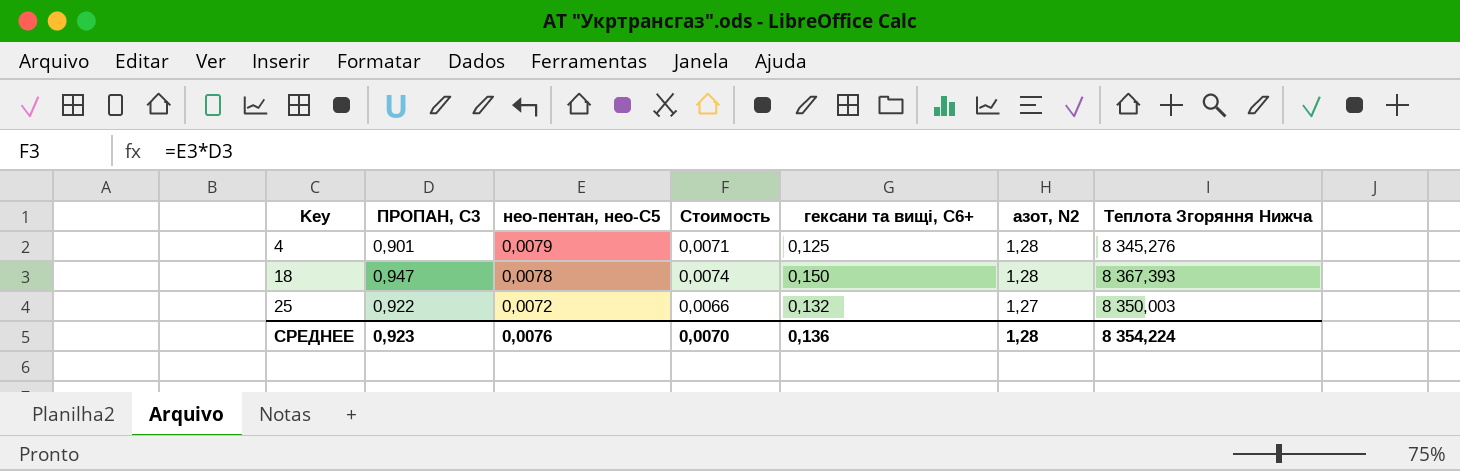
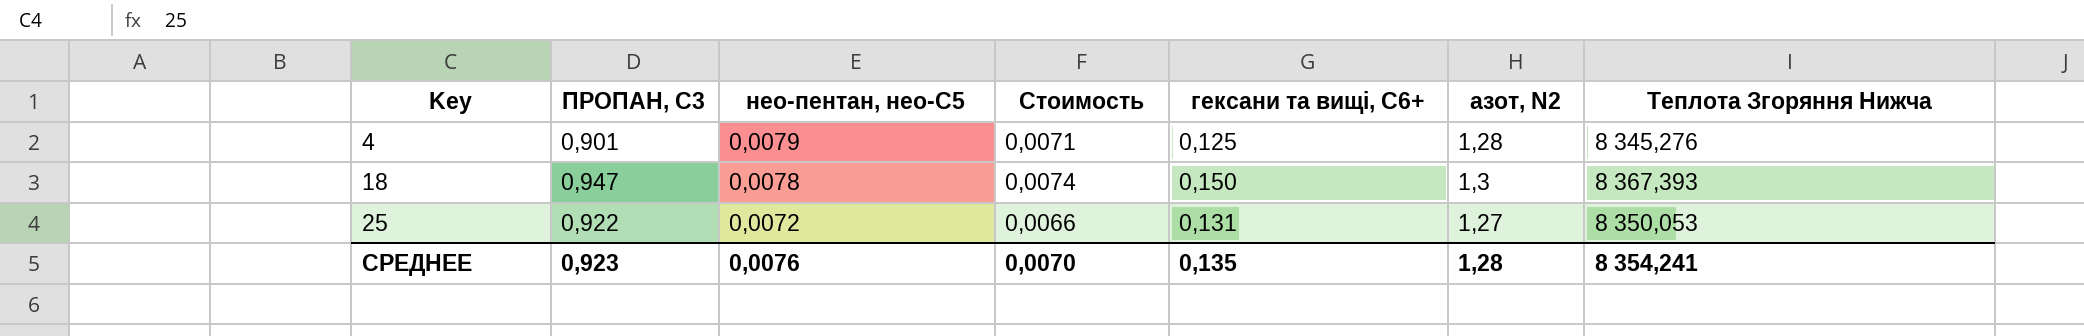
18 | азот, N2: 1,28 -> 1,3
25 | гексани та вищі, С6+: 0,132 -> 0,131
25 | Теплота Згоряння Нижча: 8 350,003 -> 8 350,053
СРЕДНЕЕ | гексани та вищі, С6+: 0,136 -> 0,135
СРЕДНЕЕ | Теплота Згоряння Нижча: 8 354,224 -> 8 354,241

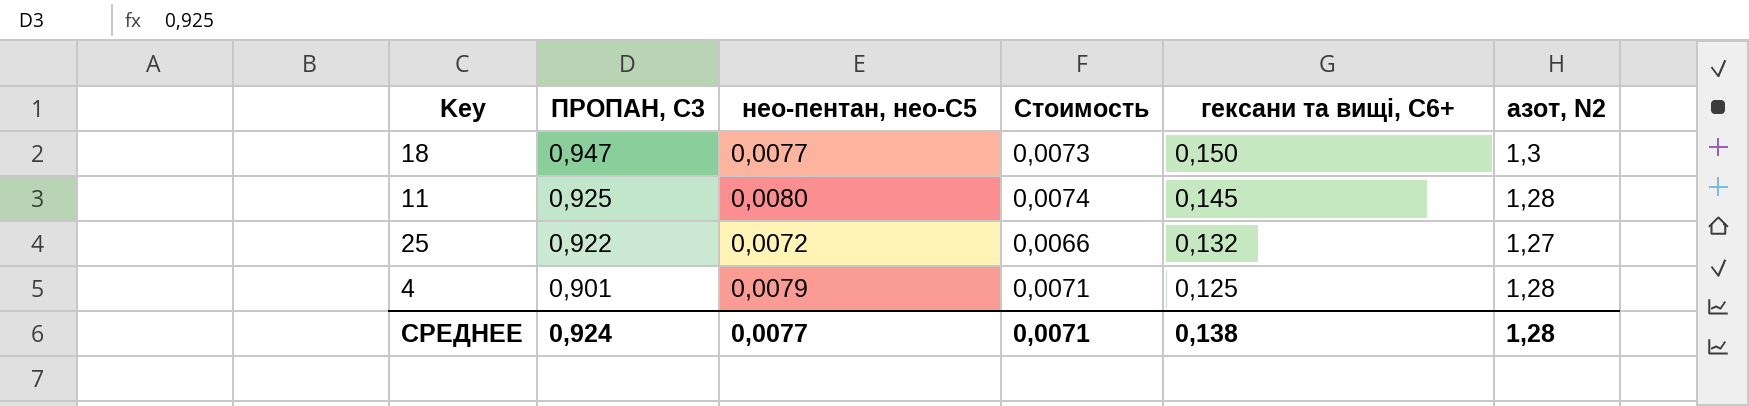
row order: Key ascending -> ПРОПАН, С3 descending
column Теплота Згоряння Нижча | position: 7 -> none
18 | нео-пентан, нео-С5: 0,0078 -> 0,0077
18 | Стоимость: 0,0074 -> 0,0073
row 11: none -> 0,925 | 0,0080 | 0,0074 | 0,145 | 1,28
25 | гексани та вищі, С6+: 0,131 -> 0,132
СРЕДНЕЕ | ПРОПАН, С3: 0,923 -> 0,924
СРЕДНЕЕ | нео-пентан, нео-С5: 0,0076 -> 0,0077
СРЕДНЕЕ | Стоимость: 0,0070 -> 0,0071
СРЕДНЕЕ | гексани та вищі, С6+: 0,135 -> 0,138

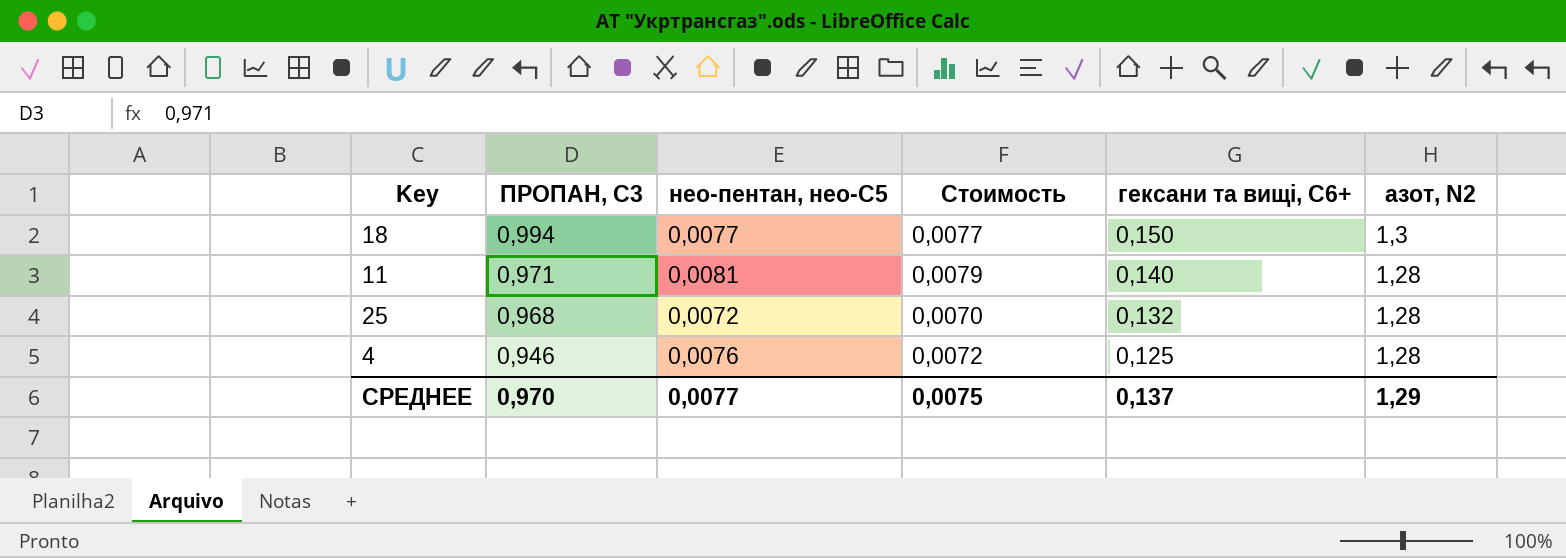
18 | ПРОПАН, С3: 0,947 -> 0,994
18 | Стоимость: 0,0073 -> 0,0077
11 | ПРОПАН, С3: 0,925 -> 0,971
11 | нео-пентан, нео-С5: 0,0080 -> 0,0081
11 | Стоимость: 0,0074 -> 0,0079
11 | гексани та вищі, С6+: 0,145 -> 0,140
25 | ПРОПАН, С3: 0,922 -> 0,968
25 | Стоимость: 0,0066 -> 0,0070
25 | азот, N2: 1,27 -> 1,28
4 | ПРОПАН, С3: 0,901 -> 0,946
4 | нео-пентан, нео-С5: 0,0079 -> 0,0076
4 | Стоимость: 0,0071 -> 0,0072
СРЕДНЕЕ | ПРОПАН, С3: 0,924 -> 0,970
СРЕДНЕЕ | Стоимость: 0,0071 -> 0,0075
СРЕДНЕЕ | гексани та вищі, С6+: 0,138 -> 0,137
СРЕДНЕЕ | азот, N2: 1,28 -> 1,29

